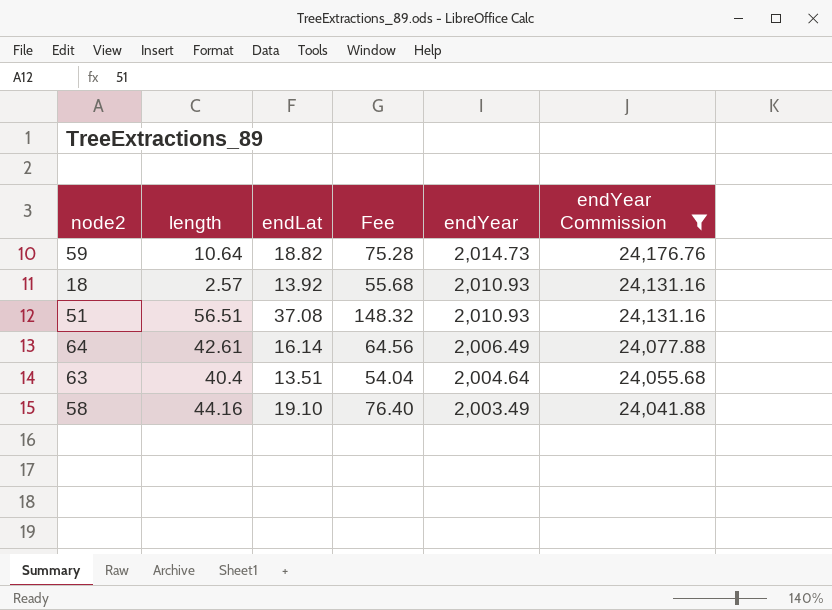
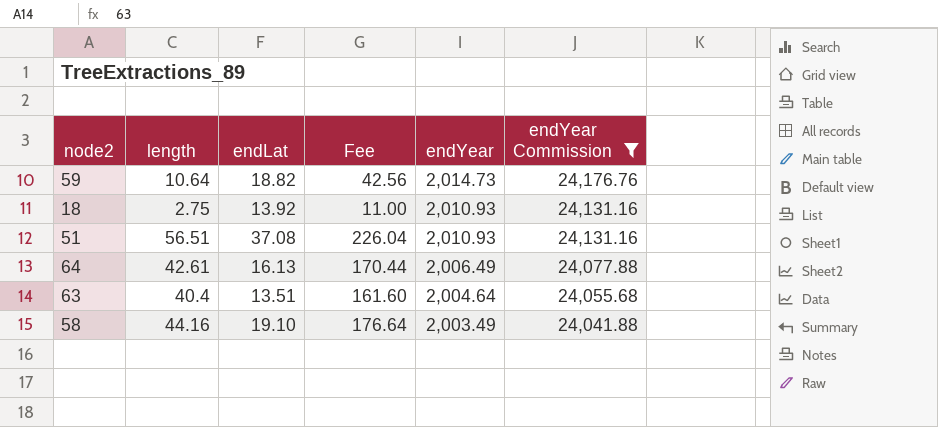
column Fee | formula: [endLat] * 4 -> [length] * 4
18 | length: 2.57 -> 2.75
64 | endLat: 16.14 -> 16.13

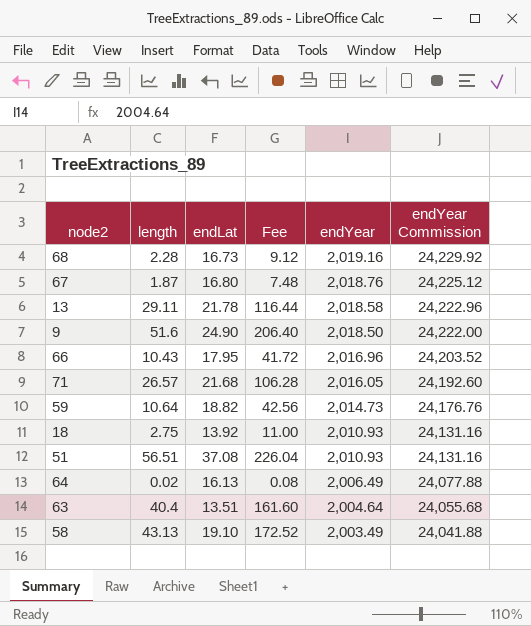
filter: endYear Commission <= 24,176.76 -> none
64 | length: 42.61 -> 0.02
64 | Fee: 170.44 -> 0.08
58 | length: 44.16 -> 43.13
58 | Fee: 176.64 -> 172.52

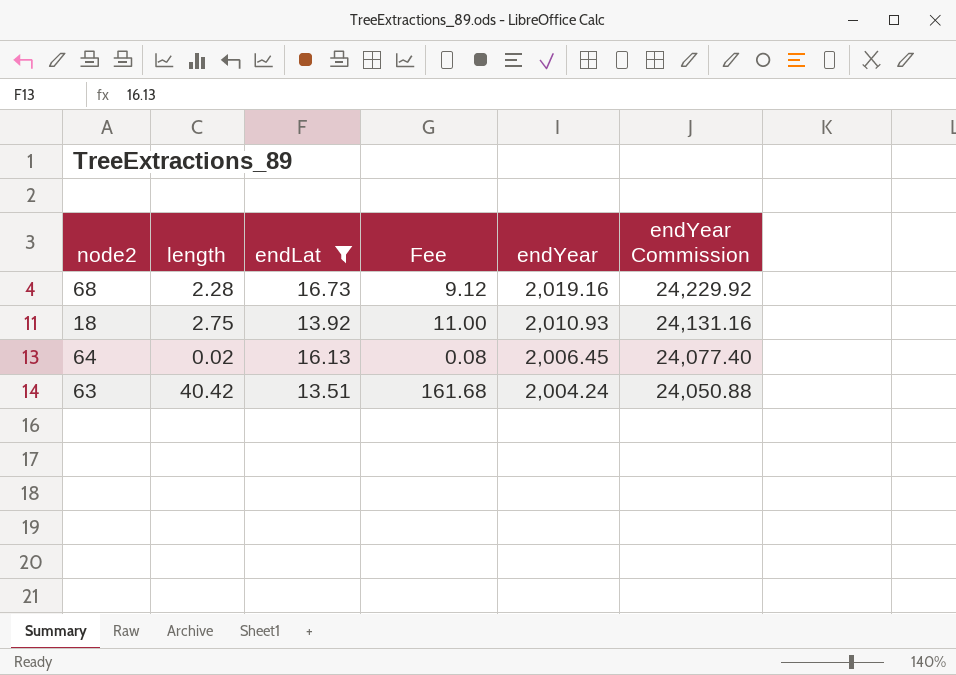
filter: none -> endLat <= 16.73
64 | endYear: 2,006.49 -> 2,006.45
64 | endYear Commission: 24,077.88 -> 24,077.40
63 | length: 40.4 -> 40.42
63 | Fee: 161.60 -> 161.68
63 | endYear: 2,004.64 -> 2,004.24
63 | endYear Commission: 24,055.68 -> 24,050.88

